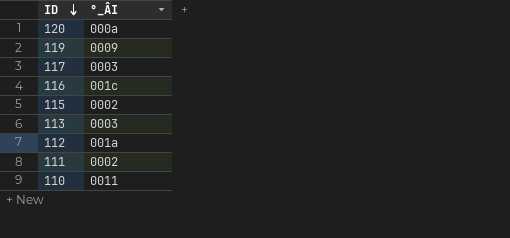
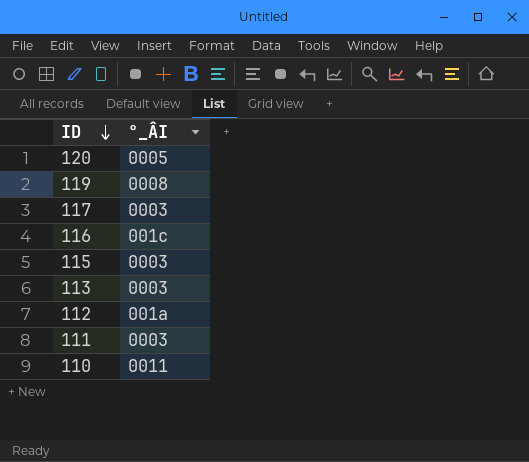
120 | °_ÂI: 000a -> 0005
119 | °_ÂI: 0009 -> 0008
115 | °_ÂI: 0002 -> 0003
111 | °_ÂI: 0002 -> 0003

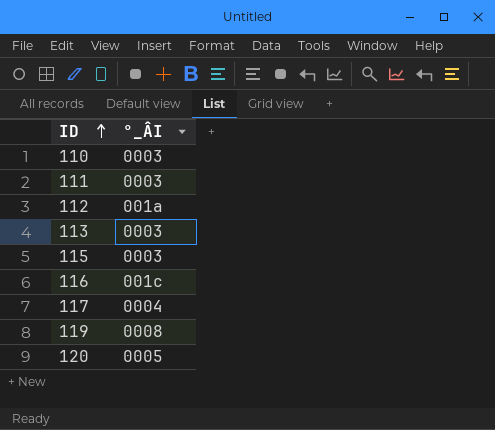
row order: ID descending -> ID ascending
110 | °_ÂI: 0011 -> 0003
117 | °_ÂI: 0003 -> 0004

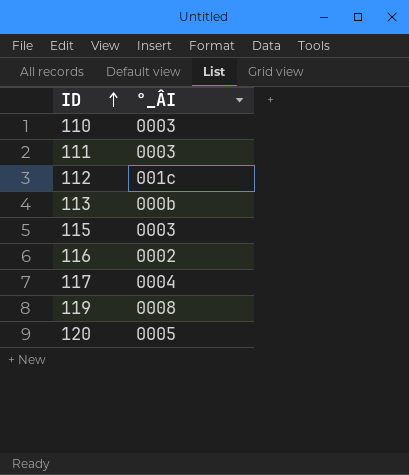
112 | °_ÂI: 001a -> 001c
113 | °_ÂI: 0003 -> 000b
116 | °_ÂI: 001c -> 0002

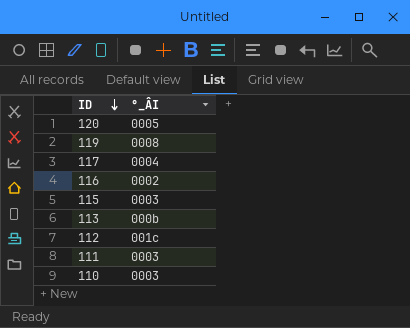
row order: ID ascending -> ID descending

